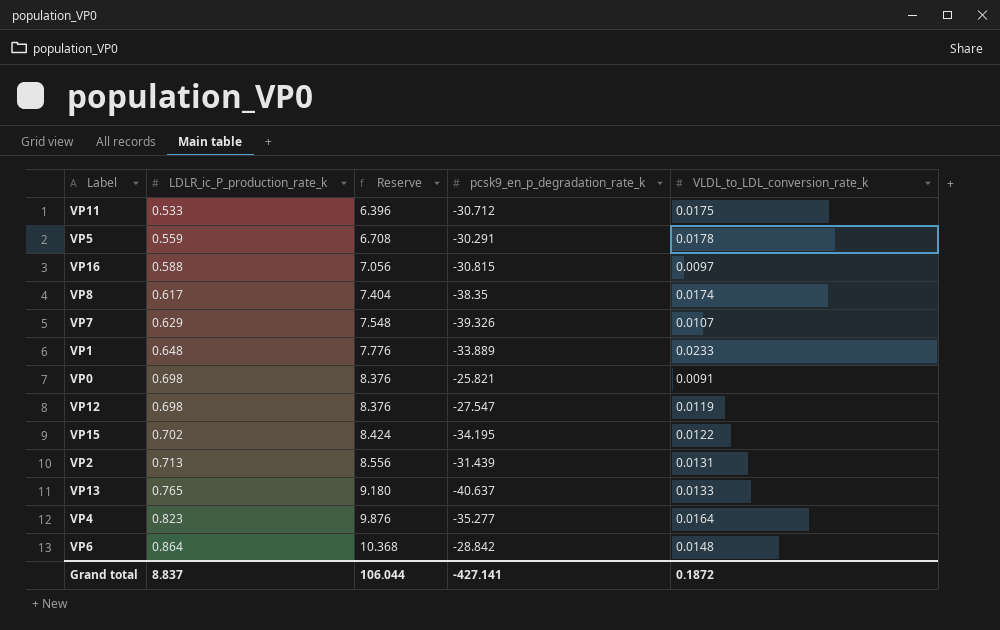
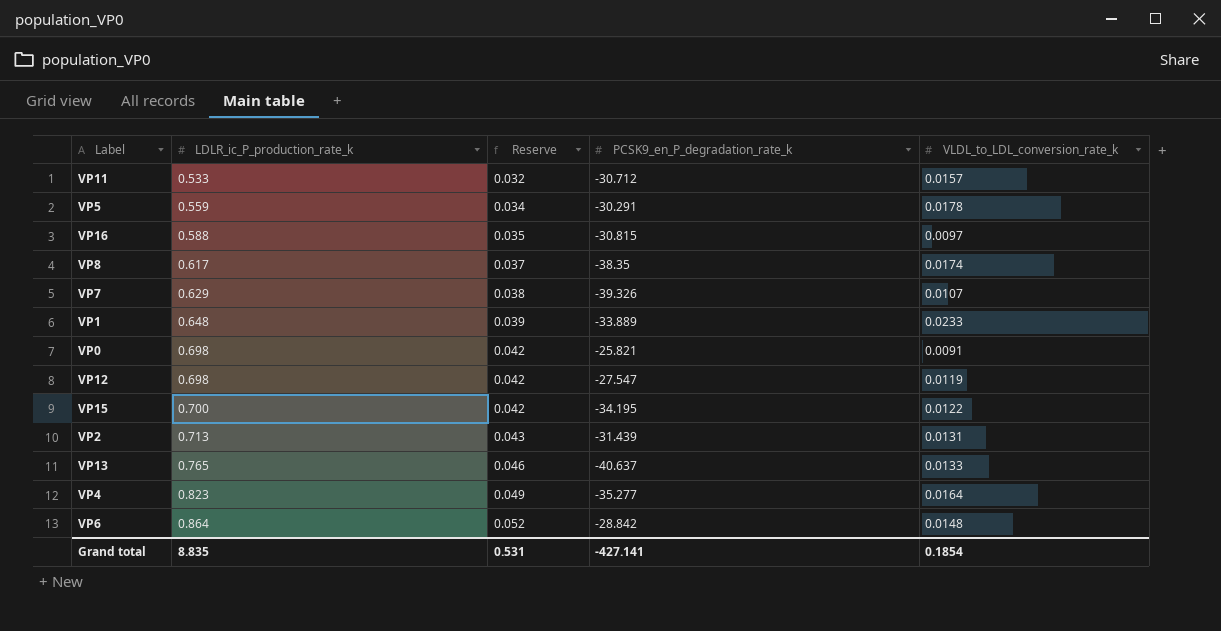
column Reserve | formula: [LDLR_ic_P_production_rate_k] * 12 -> [LDLR_ic_P_production_rate_k] * 0.06
column name: pcsk9_en_p_degradation_rate_k -> PCSK9_en_P_degradation_rate_k
VP11 | VLDL_to_LDL_conversion_rate_k: 0.0175 -> 0.0157
VP15 | LDLR_ic_P_production_rate_k: 0.702 -> 0.700
Grand total | LDLR_ic_P_production_rate_k: 8.837 -> 8.835
Grand total | Reserve: 106.044 -> 0.531
Grand total | VLDL_to_LDL_conversion_rate_k: 0.1872 -> 0.1854

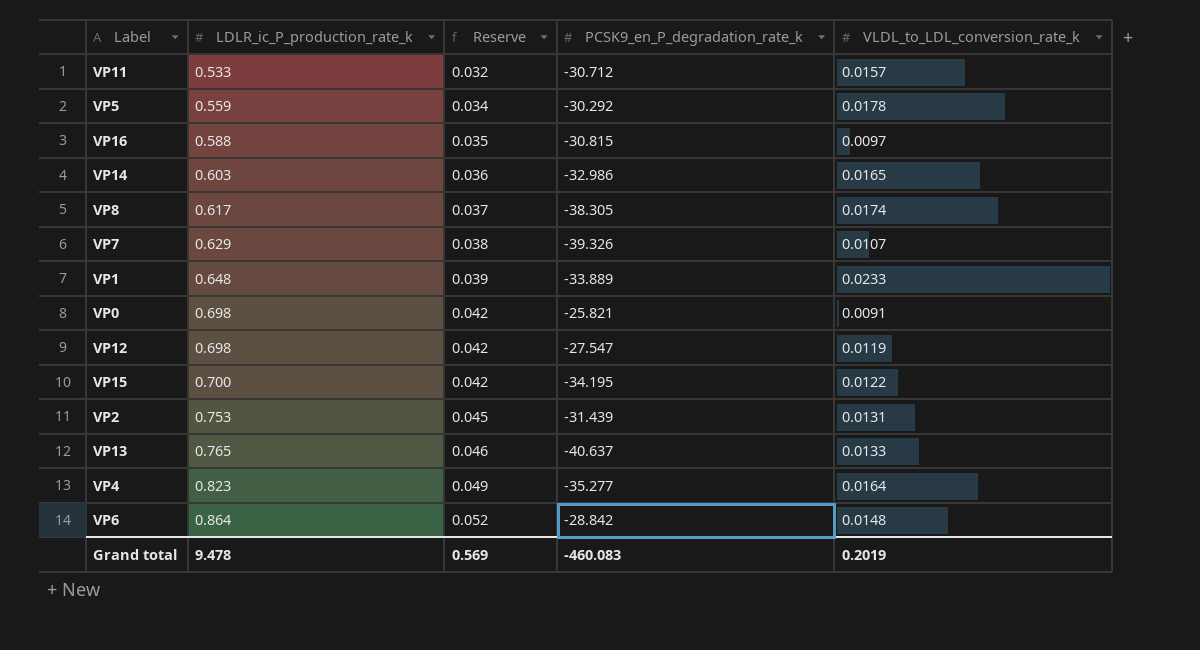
VP5 | PCSK9_en_P_degradation_rate_k: -30.291 -> -30.292
row VP14: none -> 0.603 | 0.036 | -32.986 | 0.0165
VP8 | PCSK9_en_P_degradation_rate_k: -38.35 -> -38.305
VP2 | LDLR_ic_P_production_rate_k: 0.713 -> 0.753
VP2 | Reserve: 0.043 -> 0.045
Grand total | LDLR_ic_P_production_rate_k: 8.835 -> 9.478
Grand total | Reserve: 0.531 -> 0.569
Grand total | PCSK9_en_P_degradation_rate_k: -427.141 -> -460.083
Grand total | VLDL_to_LDL_conversion_rate_k: 0.1854 -> 0.2019

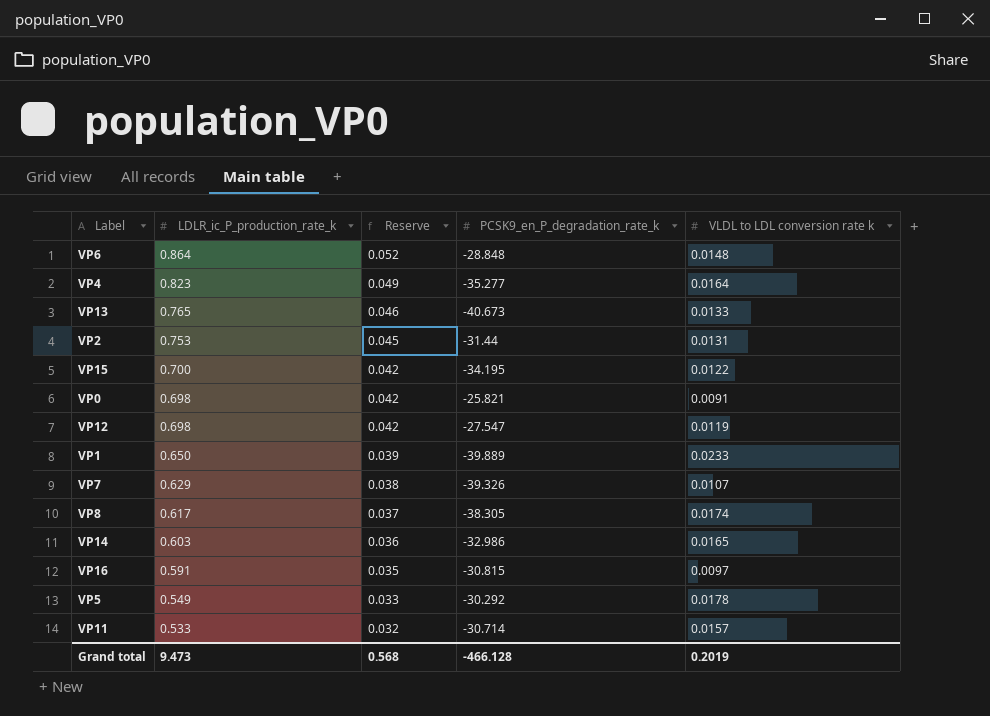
row order: LDLR_ic_P_production_rate_k ascending -> LDLR_ic_P_production_rate_k descending
column name: VLDL_to_LDL_conversion_rate_k -> VLDL to LDL conversion rate k
VP6 | PCSK9_en_P_degradation_rate_k: -28.842 -> -28.848
VP13 | PCSK9_en_P_degradation_rate_k: -40.637 -> -40.673
VP2 | PCSK9_en_P_degradation_rate_k: -31.439 -> -31.44
VP1 | LDLR_ic_P_production_rate_k: 0.648 -> 0.650
VP1 | PCSK9_en_P_degradation_rate_k: -33.889 -> -39.889
VP16 | LDLR_ic_P_production_rate_k: 0.588 -> 0.591
VP5 | LDLR_ic_P_production_rate_k: 0.559 -> 0.549
VP5 | Reserve: 0.034 -> 0.033
VP11 | PCSK9_en_P_degradation_rate_k: -30.712 -> -30.714
Grand total | LDLR_ic_P_production_rate_k: 9.478 -> 9.473
Grand total | Reserve: 0.569 -> 0.568
Grand total | PCSK9_en_P_degradation_rate_k: -460.083 -> -466.128

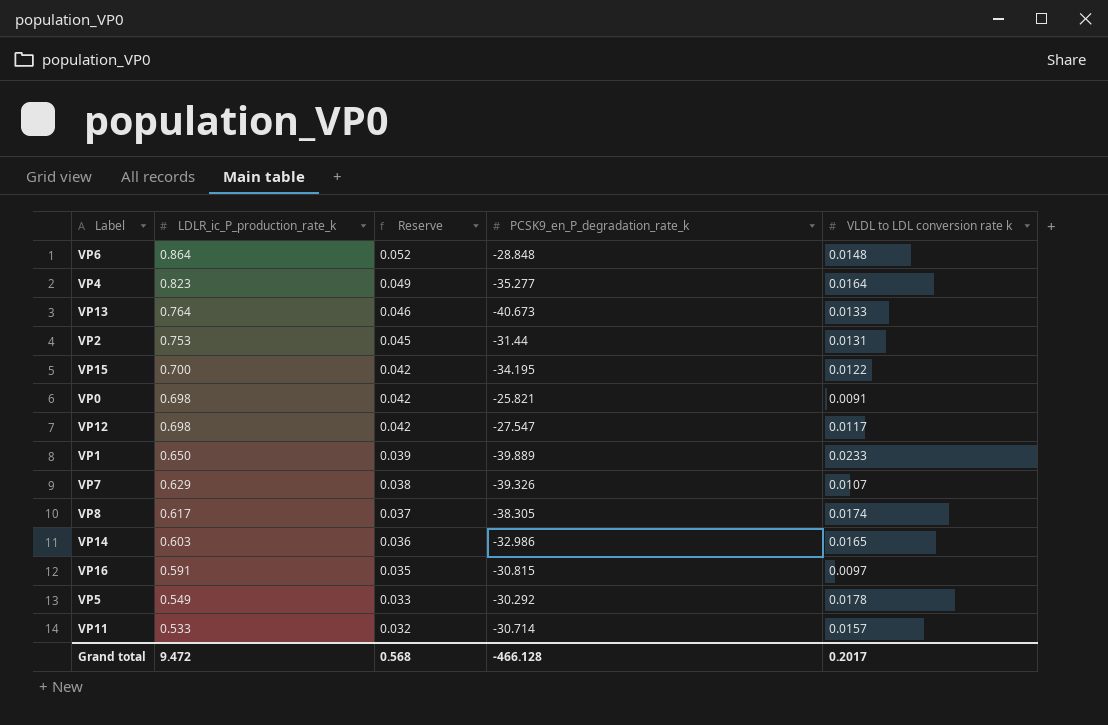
VP13 | LDLR_ic_P_production_rate_k: 0.765 -> 0.764
VP12 | VLDL to LDL conversion rate k: 0.0119 -> 0.0117
Grand total | LDLR_ic_P_production_rate_k: 9.473 -> 9.472
Grand total | VLDL to LDL conversion rate k: 0.2019 -> 0.2017

